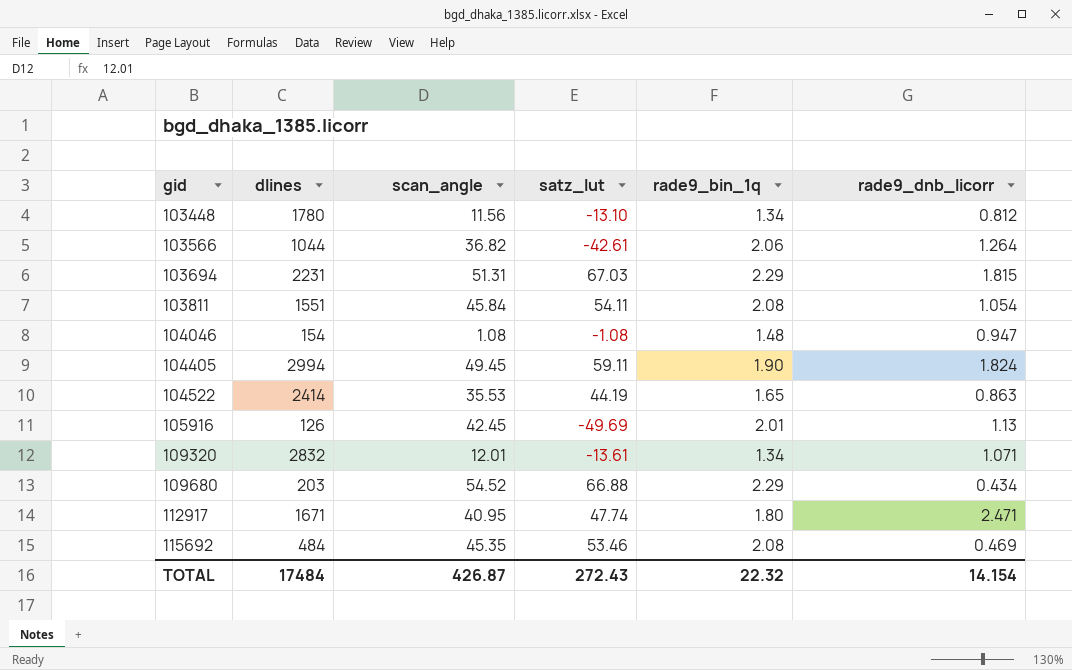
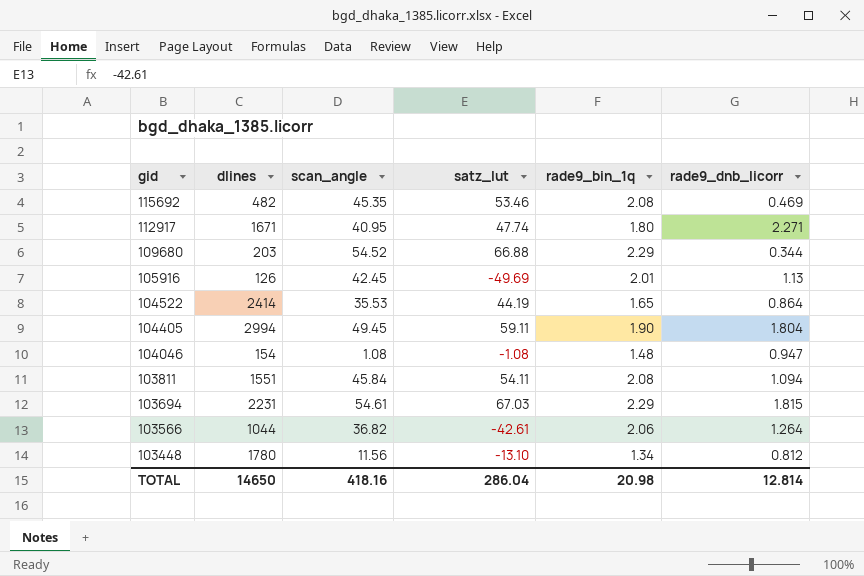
row order: gid ascending -> gid descending
row 109320: 2832 | 12.01 | -13.61 | 1.34 | 1.071 -> none
115692 | dlines: 484 -> 482
112917 | rade9_dnb_licorr: 2.471 -> 2.271
109680 | rade9_dnb_licorr: 0.434 -> 0.344
104522 | rade9_dnb_licorr: 0.863 -> 0.864
104405 | rade9_dnb_licorr: 1.824 -> 1.804
103811 | rade9_dnb_licorr: 1.054 -> 1.094
103694 | scan_angle: 51.31 -> 54.61
TOTAL | dlines: 17484 -> 14650
TOTAL | scan_angle: 426.87 -> 418.16
TOTAL | satz_lut: 272.43 -> 286.04
TOTAL | rade9_bin_1q: 22.32 -> 20.98
TOTAL | rade9_dnb_licorr: 14.154 -> 12.814

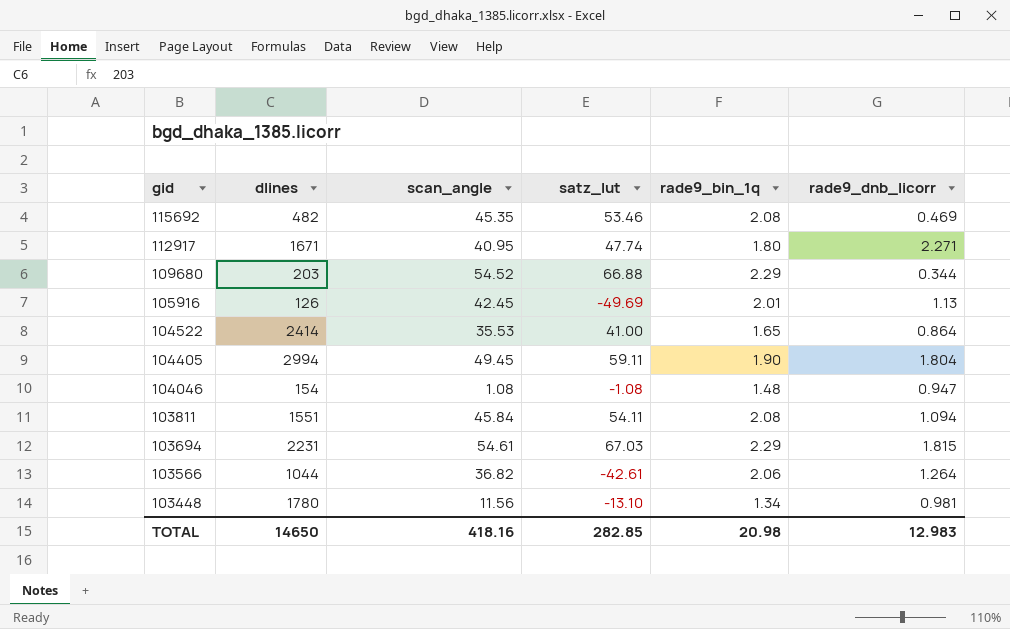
104522 | satz_lut: 44.19 -> 41.00
103448 | rade9_dnb_licorr: 0.812 -> 0.981
TOTAL | satz_lut: 286.04 -> 282.85
TOTAL | rade9_dnb_licorr: 12.814 -> 12.983

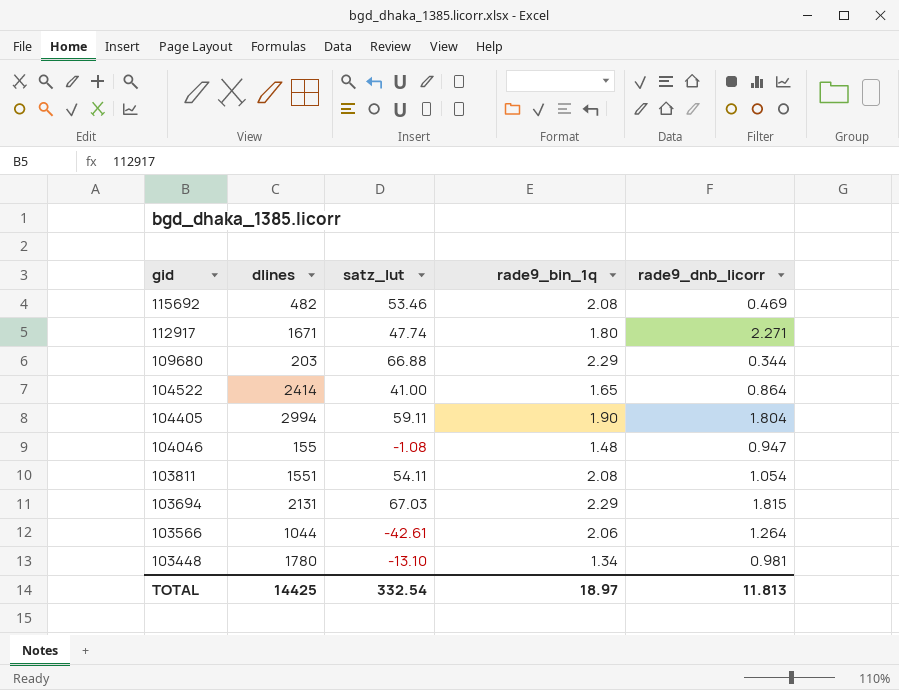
column scan_angle | position: 3 -> none
row 105916: 126 | 42.45 | -49.69 | 2.01 | 1.13 -> none
104046 | dlines: 154 -> 155
103811 | rade9_dnb_licorr: 1.094 -> 1.054
103694 | dlines: 2231 -> 2131
TOTAL | dlines: 14650 -> 14425
TOTAL | satz_lut: 282.85 -> 332.54
TOTAL | rade9_bin_1q: 20.98 -> 18.97
TOTAL | rade9_dnb_licorr: 12.983 -> 11.813

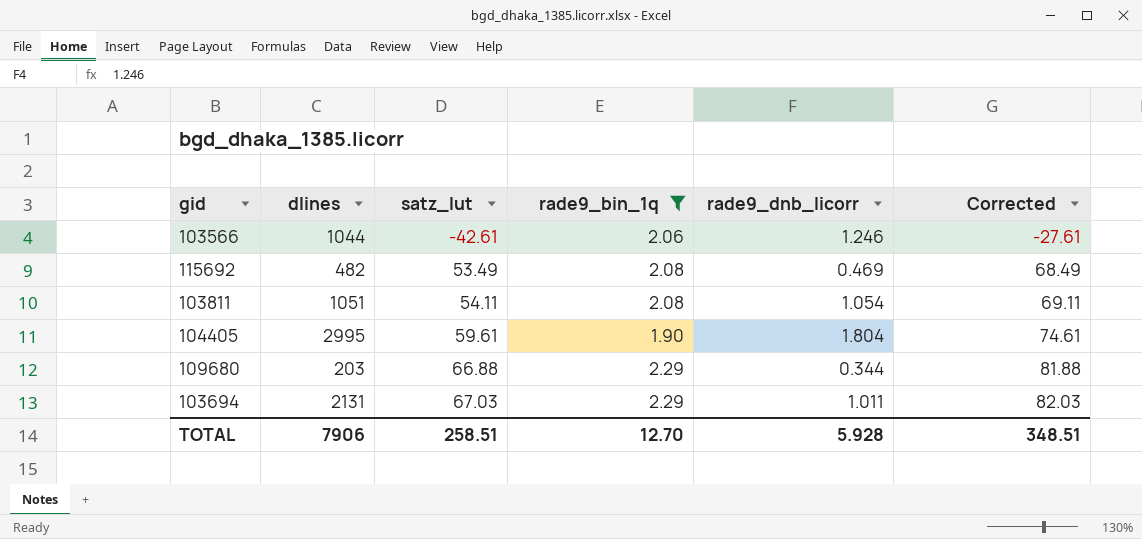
filter: none -> rade9_bin_1q >= 1.90
row order: gid descending -> satz_lut ascending
column Corrected | formula: none -> [satz_lut] + 15
103566 | rade9_dnb_licorr: 1.264 -> 1.246
115692 | satz_lut: 53.46 -> 53.49
103811 | dlines: 1551 -> 1051
104405 | dlines: 2994 -> 2995
104405 | satz_lut: 59.11 -> 59.61
103694 | rade9_dnb_licorr: 1.815 -> 1.011
TOTAL | dlines: 14425 -> 7906
TOTAL | satz_lut: 332.54 -> 258.51
TOTAL | rade9_bin_1q: 18.97 -> 12.70
TOTAL | rade9_dnb_licorr: 11.813 -> 5.928

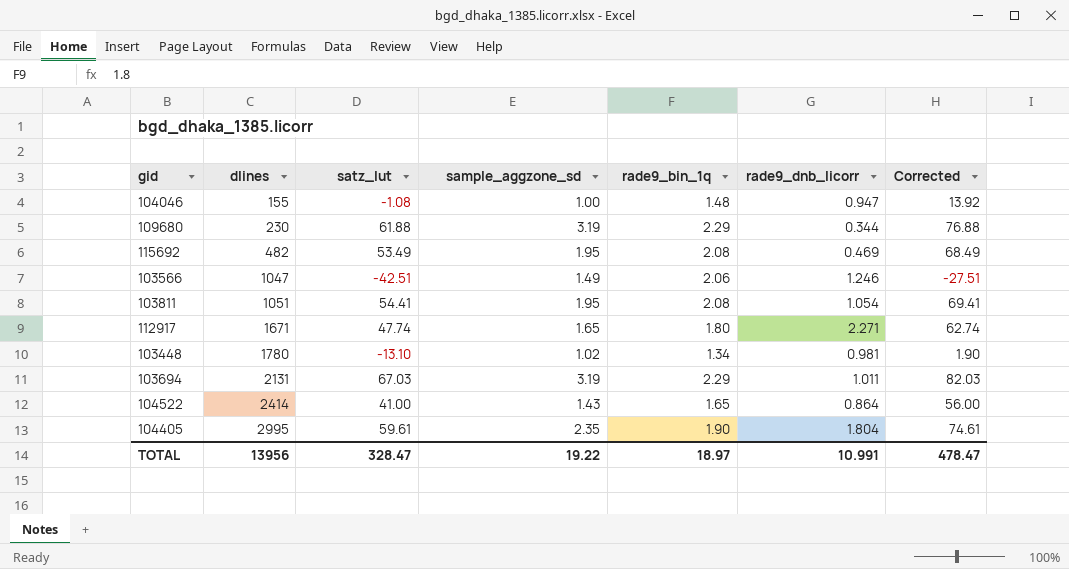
filter: rade9_bin_1q >= 1.90 -> none
row order: satz_lut ascending -> dlines ascending
column sample_aggzone_sd | position: none -> 4
109680 | dlines: 203 -> 230
109680 | satz_lut: 66.88 -> 61.88
109680 | Corrected: 81.88 -> 76.88
103566 | dlines: 1044 -> 1047
103566 | satz_lut: -42.61 -> -42.51
103566 | Corrected: -27.61 -> -27.51
103811 | satz_lut: 54.11 -> 54.41
103811 | Corrected: 69.11 -> 69.41
TOTAL | dlines: 7906 -> 13956
TOTAL | satz_lut: 258.51 -> 328.47
TOTAL | rade9_bin_1q: 12.70 -> 18.97
TOTAL | rade9_dnb_licorr: 5.928 -> 10.991
TOTAL | Corrected: 348.51 -> 478.47

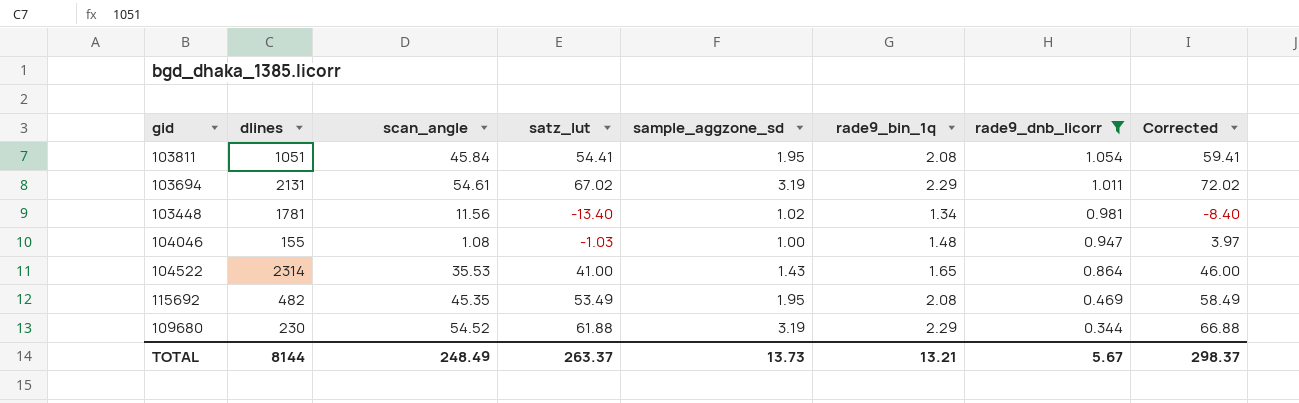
filter: none -> rade9_dnb_licorr <= 1.054
row order: dlines ascending -> rade9_dnb_licorr descending
column scan_angle | position: none -> 3
column Corrected | formula: [satz_lut] + 15 -> [satz_lut] + 5
103694 | satz_lut: 67.03 -> 67.02
103448 | dlines: 1780 -> 1781
103448 | satz_lut: -13.10 -> -13.40
104046 | satz_lut: -1.08 -> -1.03
104522 | dlines: 2414 -> 2314
TOTAL | dlines: 13956 -> 8144
TOTAL | satz_lut: 328.47 -> 263.37
TOTAL | sample_aggzone_sd: 19.22 -> 13.73
TOTAL | rade9_bin_1q: 18.97 -> 13.21
TOTAL | rade9_dnb_licorr: 10.991 -> 5.67
TOTAL | Corrected: 478.47 -> 298.37

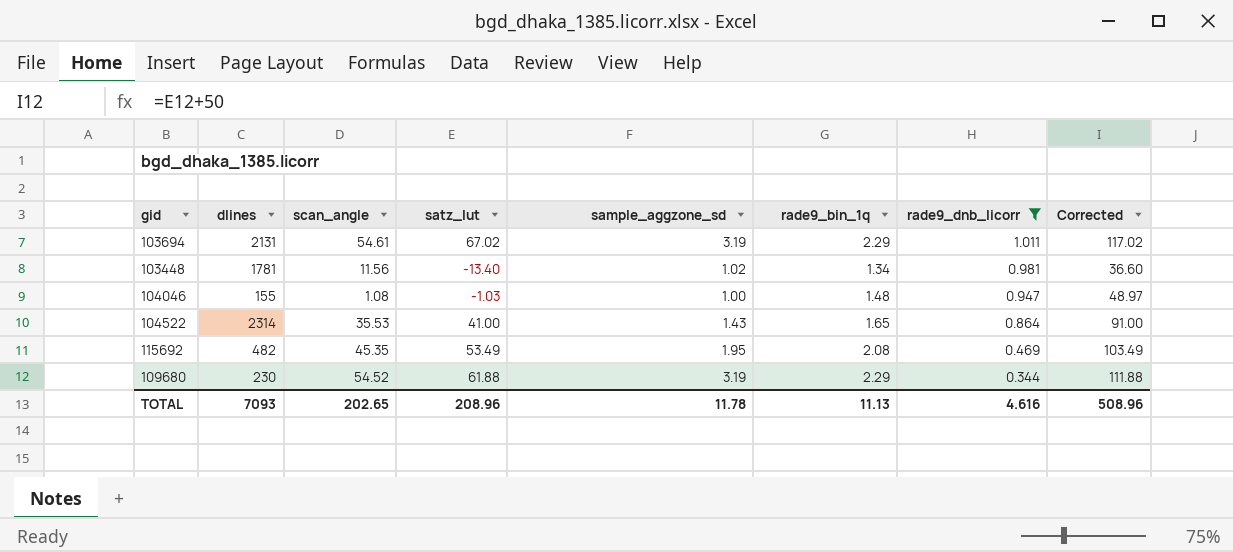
column Corrected | formula: [satz_lut] + 5 -> [satz_lut] + 50
row 103811: 1051 | 45.84 | 54.41 | 1.95 | 2.08 | 1.054 | 59.41 -> none
TOTAL | dlines: 8144 -> 7093
TOTAL | scan_angle: 248.49 -> 202.65
TOTAL | satz_lut: 263.37 -> 208.96
TOTAL | sample_aggzone_sd: 13.73 -> 11.78
TOTAL | rade9_bin_1q: 13.21 -> 11.13
TOTAL | rade9_dnb_licorr: 5.67 -> 4.616
TOTAL | Corrected: 298.37 -> 508.96

